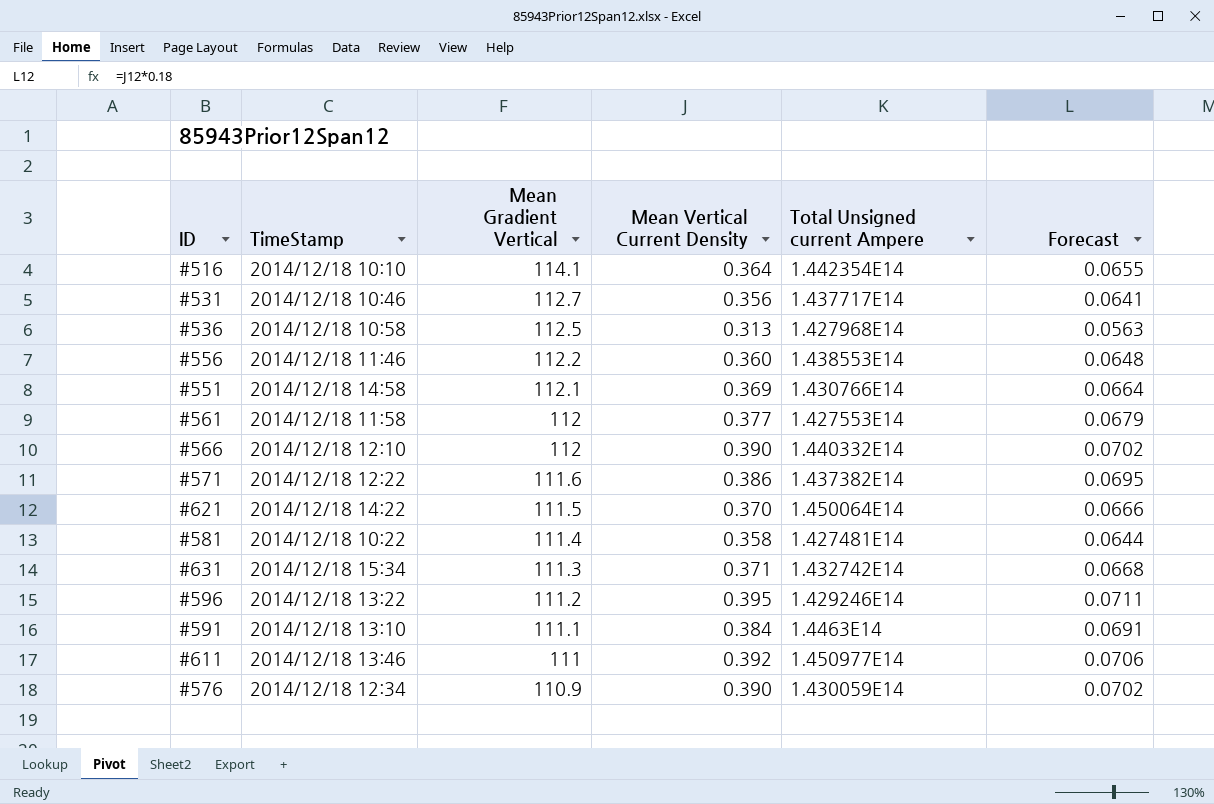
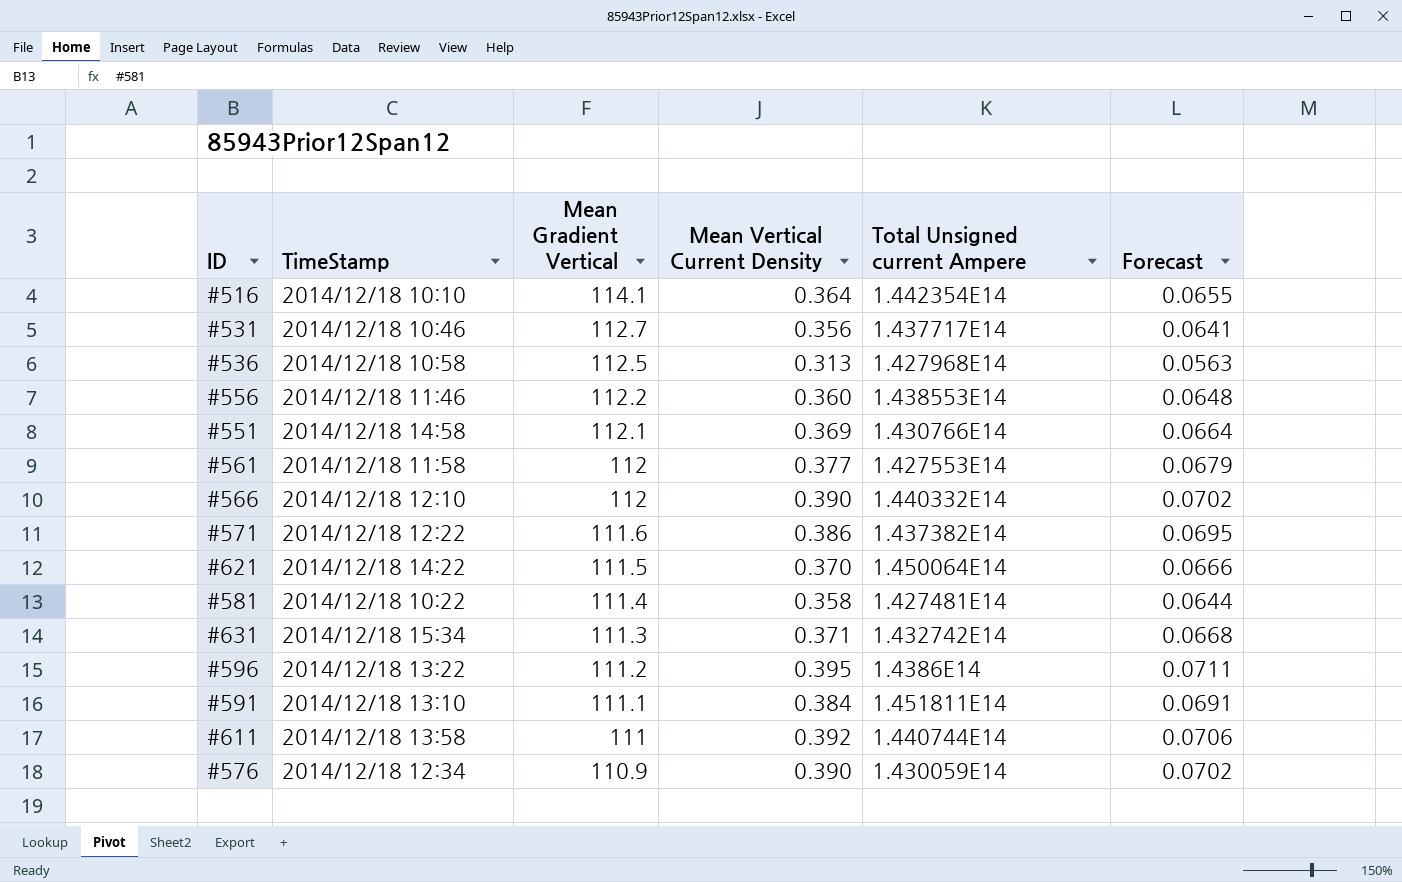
#596 | Total Unsigned current Ampere: 1.429246E14 -> 1.4386E14
#591 | Total Unsigned current Ampere: 1.4463E14 -> 1.451811E14
#611 | TimeStamp: 2014/12/18 13:46 -> 2014/12/18 13:58
#611 | Total Unsigned current Ampere: 1.450977E14 -> 1.440744E14

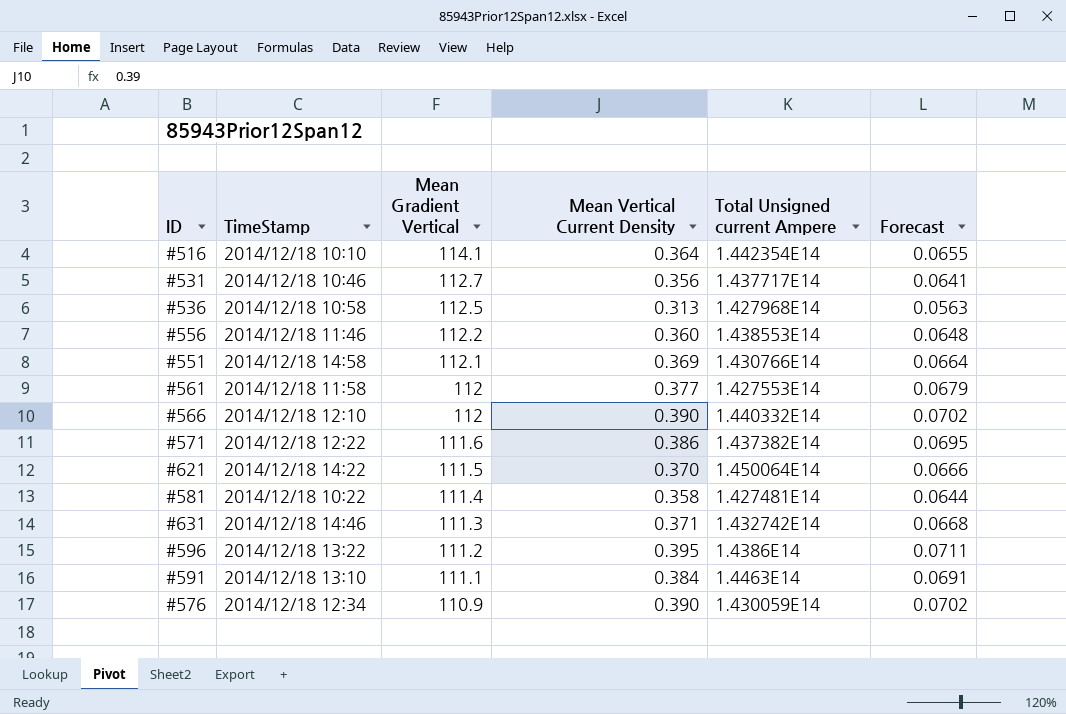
row #611: 2014/12/18 13:58 | 111 | 0.392 | 1.440744E14 | 0.0706 -> none
#631 | TimeStamp: 2014/12/18 15:34 -> 2014/12/18 14:46
#591 | Total Unsigned current Ampere: 1.451811E14 -> 1.4463E14

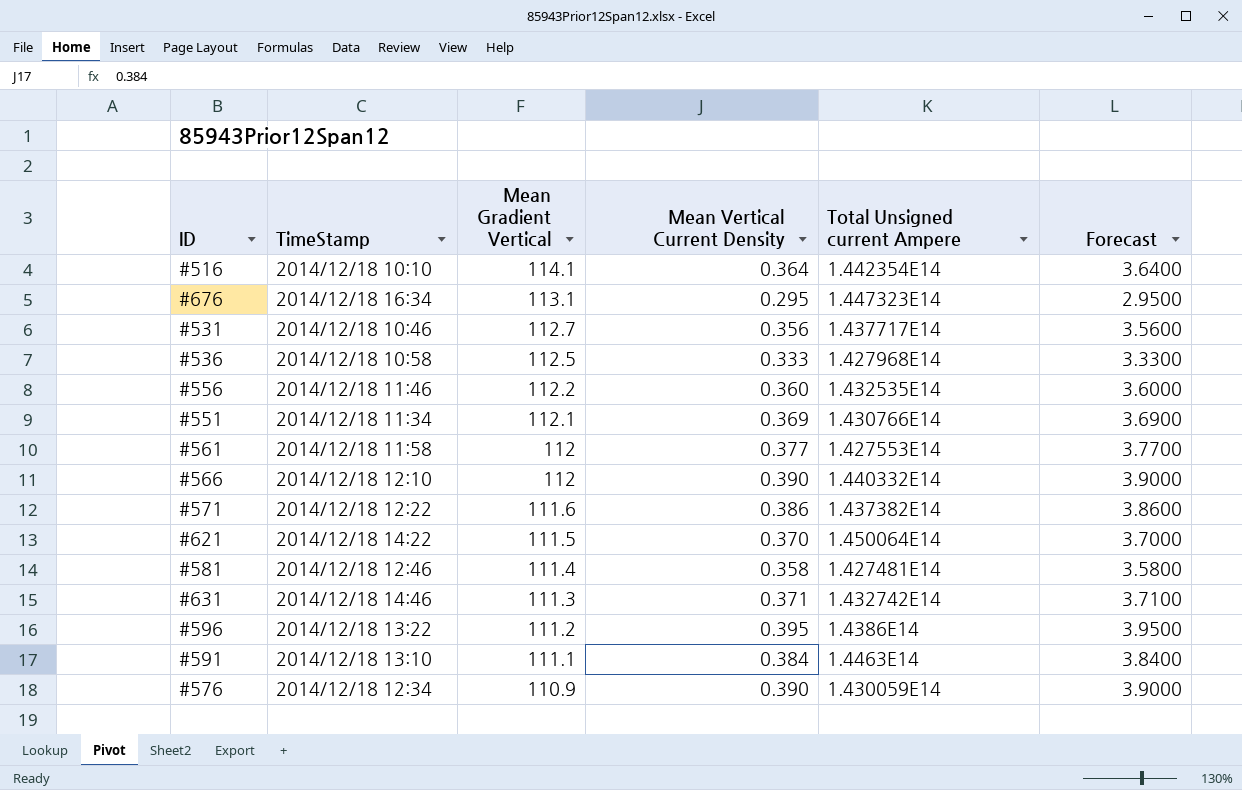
column Forecast | formula: [Mean Vertical Current Density] * 0.18 -> [Mean Vertical Current Density] * 10
row #676: none -> 2014/12/18 16:34 | 113.1 | 0.295 | 1.447323E14 | 2.9500
#536 | Mean Vertical Current Density: 0.313 -> 0.333
#556 | Total Unsigned current Ampere: 1.438553E14 -> 1.432535E14
#551 | TimeStamp: 2014/12/18 14:58 -> 2014/12/18 11:34
#581 | TimeStamp: 2014/12/18 10:22 -> 2014/12/18 12:46

